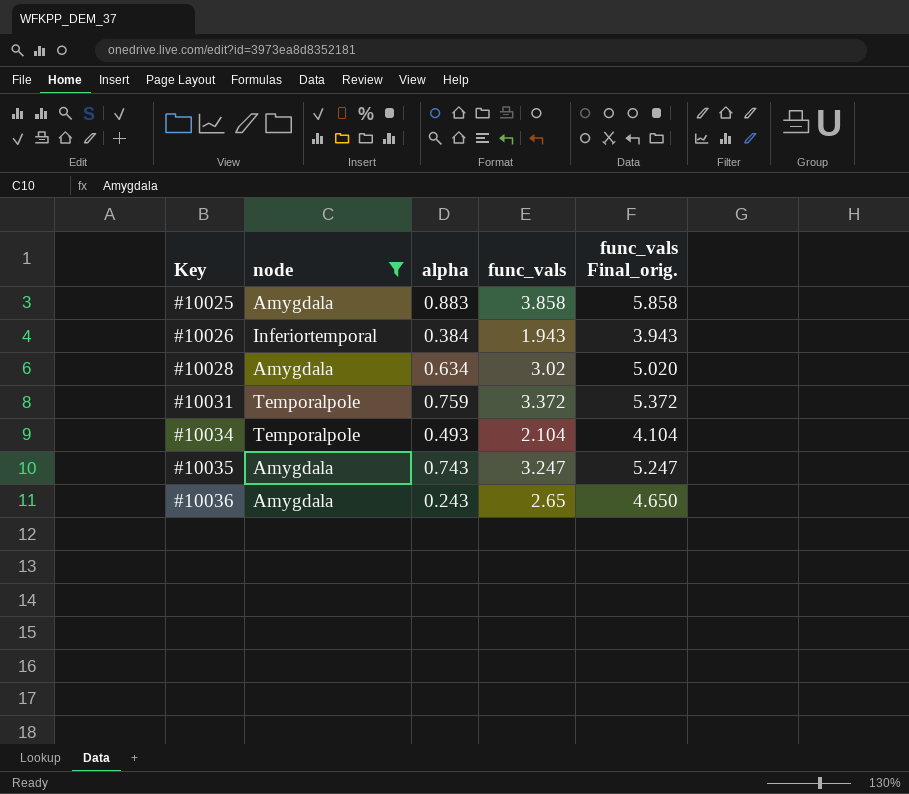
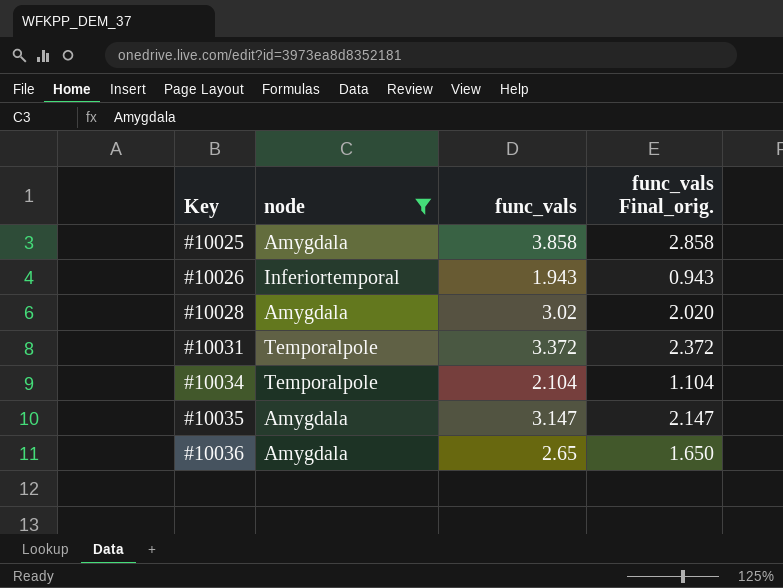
column alpha | position: 3 -> none
column func_vals Final_orig. | formula: [func_vals] + 2 -> [func_vals] - 1
#10035 | func_vals: 3.247 -> 3.147

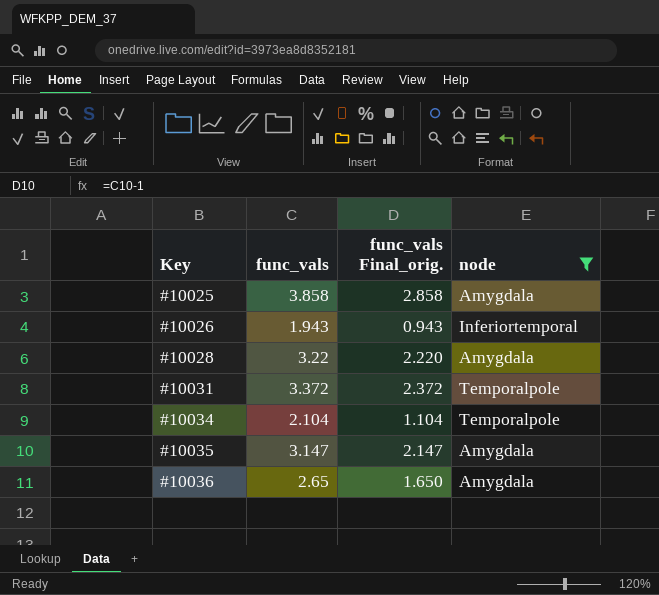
column node | position: 2 -> 4
#10028 | func_vals: 3.02 -> 3.22
#10028 | func_vals Final_orig.: 2.020 -> 2.220

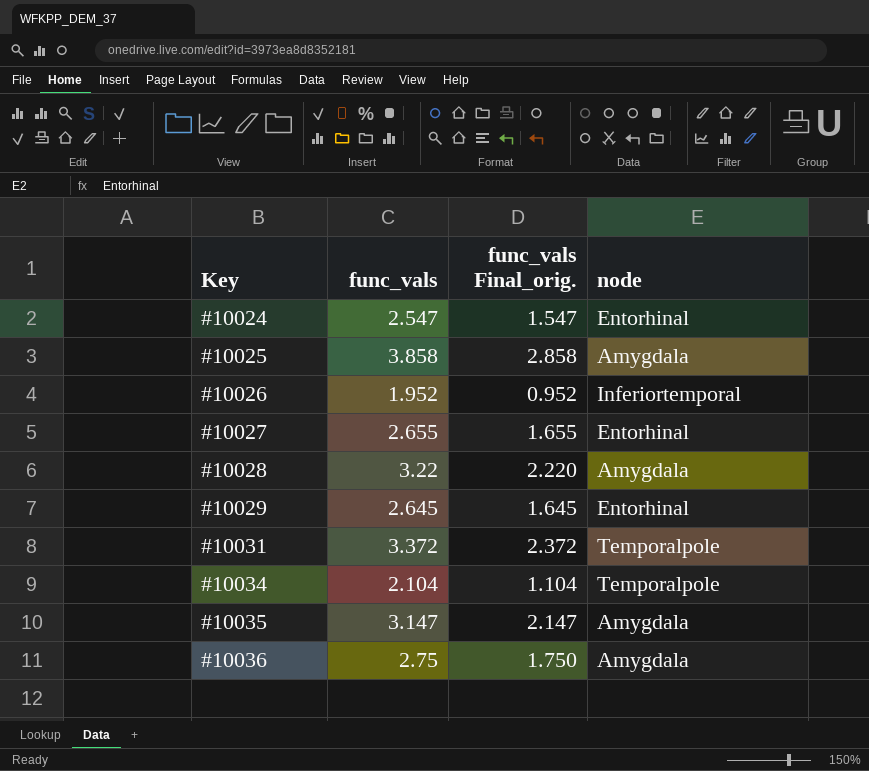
filter: node != Entorhinal -> none
#10026 | func_vals: 1.943 -> 1.952
#10026 | func_vals Final_orig.: 0.943 -> 0.952
#10036 | func_vals: 2.65 -> 2.75
#10036 | func_vals Final_orig.: 1.650 -> 1.750

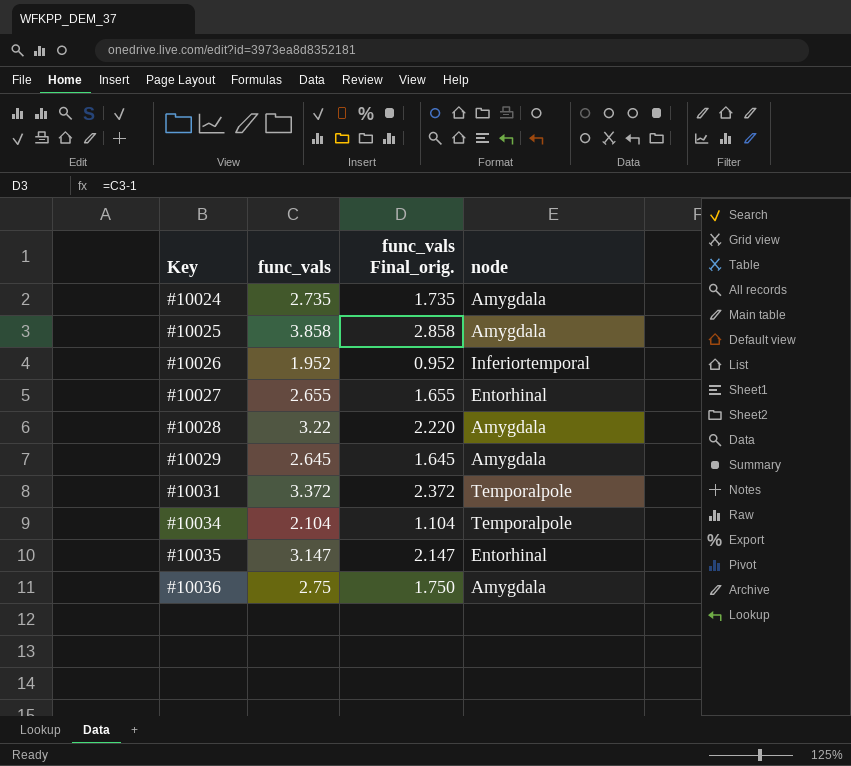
#10024 | func_vals: 2.547 -> 2.735
#10024 | func_vals Final_orig.: 1.547 -> 1.735
#10024 | node: Entorhinal -> Amygdala
#10029 | node: Entorhinal -> Amygdala
#10035 | node: Amygdala -> Entorhinal

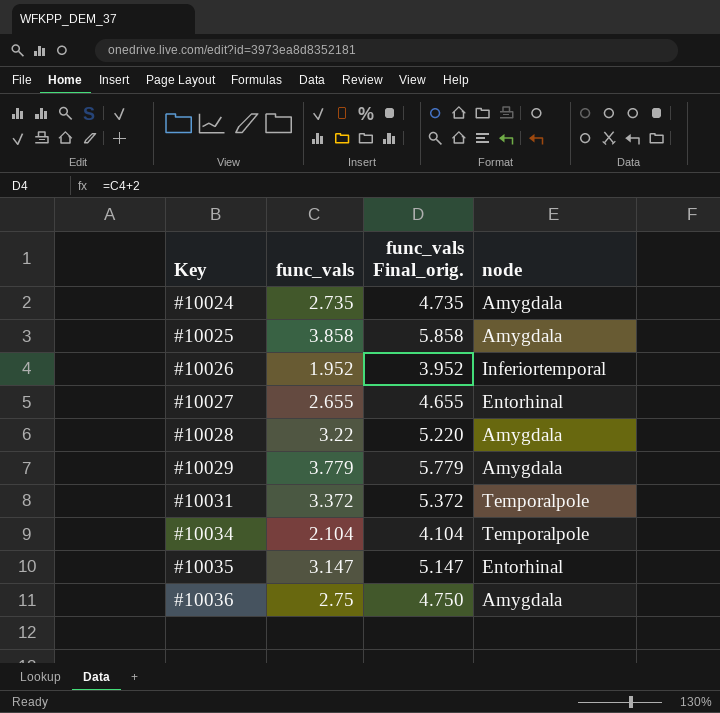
column func_vals Final_orig. | formula: [func_vals] - 1 -> [func_vals] + 2
#10029 | func_vals: 2.645 -> 3.779

